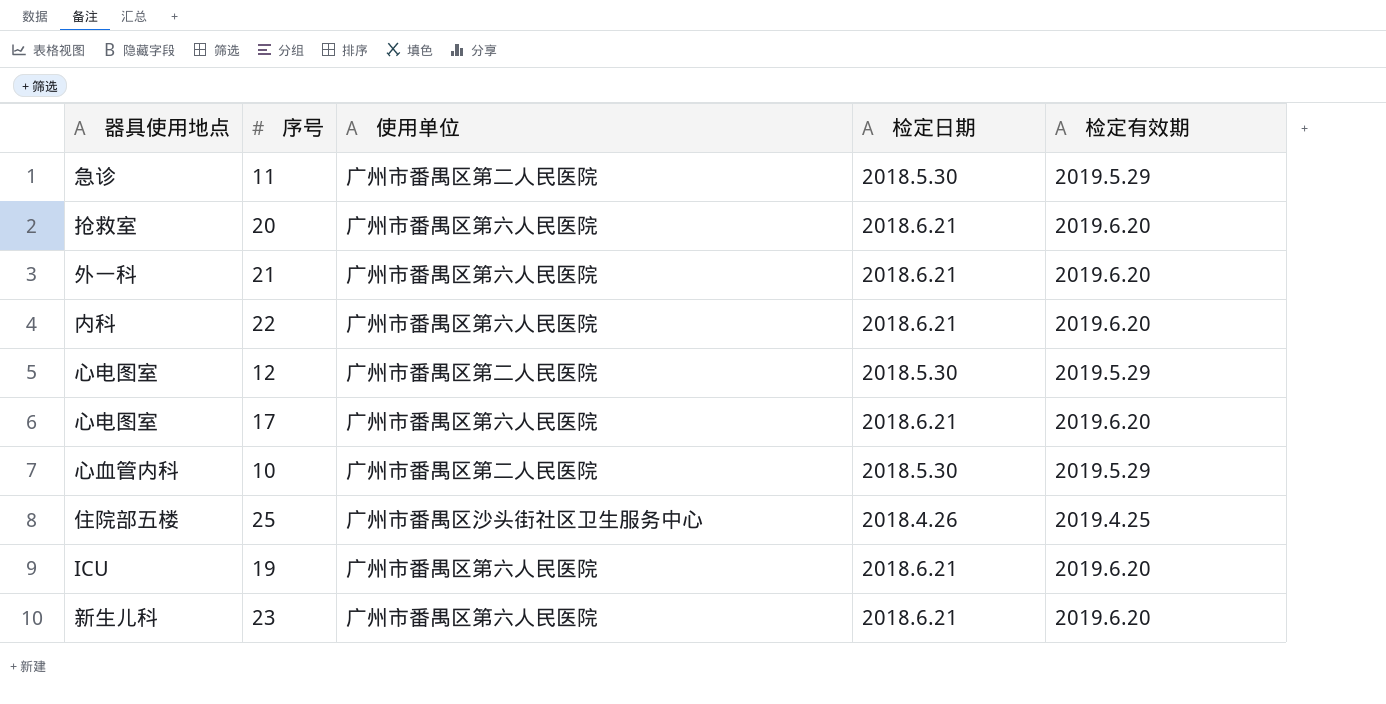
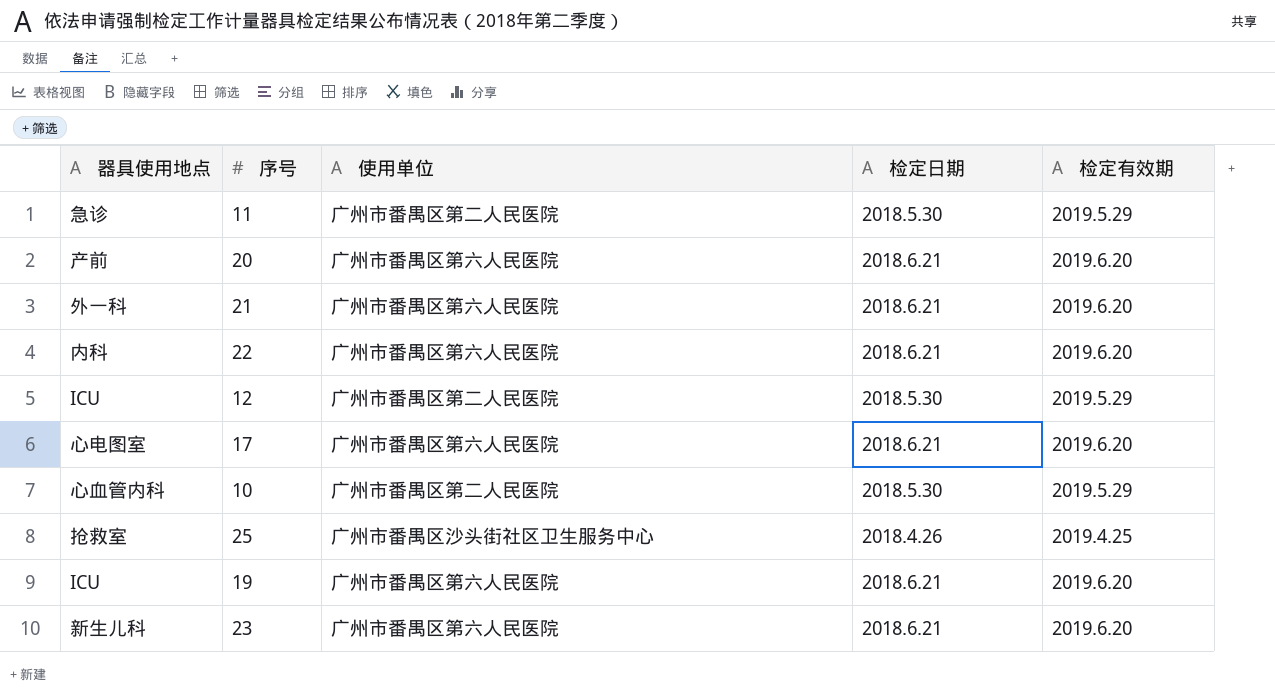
20 | 器具使用地点: 抢救室 -> 产前
12 | 器具使用地点: 心电图室 -> ICU
25 | 器具使用地点: 住院部五楼 -> 抢救室

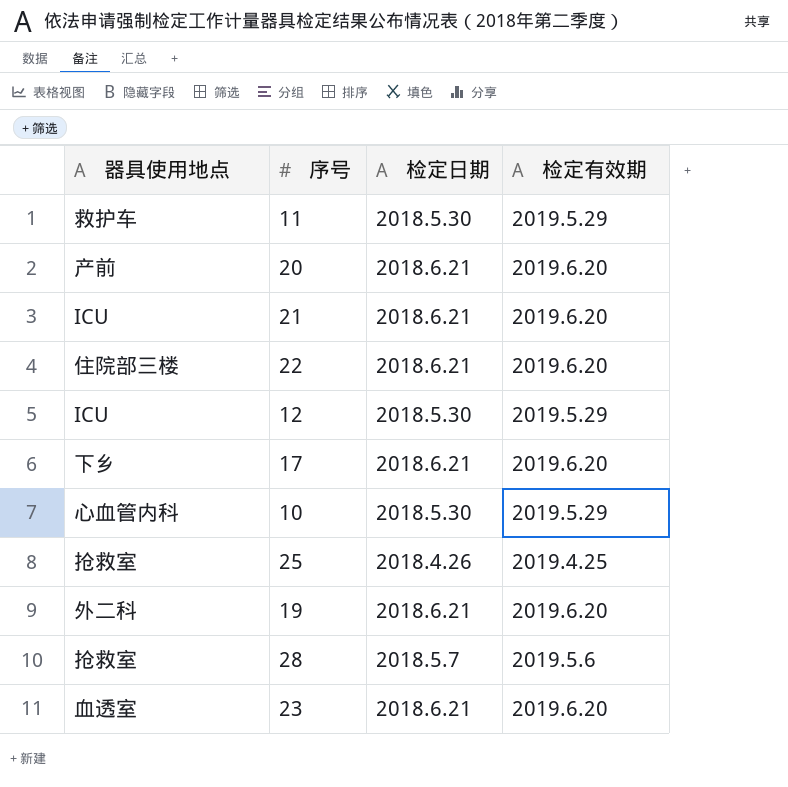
column 使用单位 | position: 3 -> none
11 | 器具使用地点: 急诊 -> 救护车
21 | 器具使用地点: 外一科 -> ICU
22 | 器具使用地点: 内科 -> 住院部三楼
17 | 器具使用地点: 心电图室 -> 下乡
19 | 器具使用地点: ICU -> 外二科
row 28: none -> 抢救室 | 2018.5.7 | 2019.5.6
23 | 器具使用地点: 新生儿科 -> 血透室

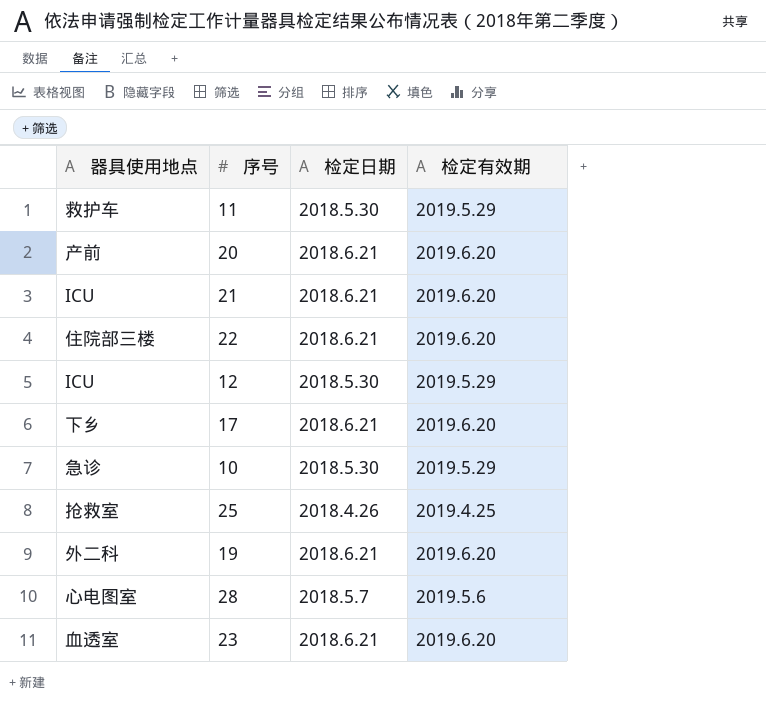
10 | 器具使用地点: 心血管内科 -> 急诊
28 | 器具使用地点: 抢救室 -> 心电图室

